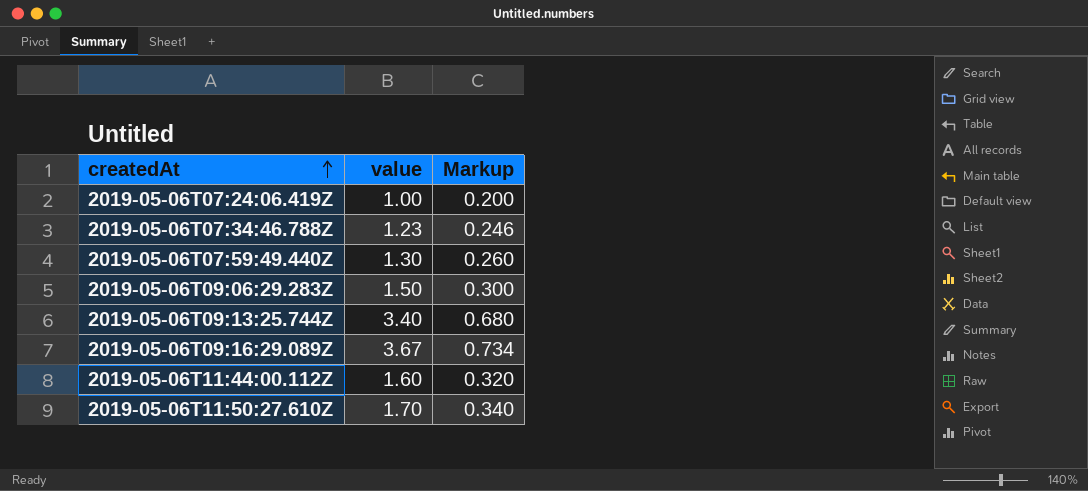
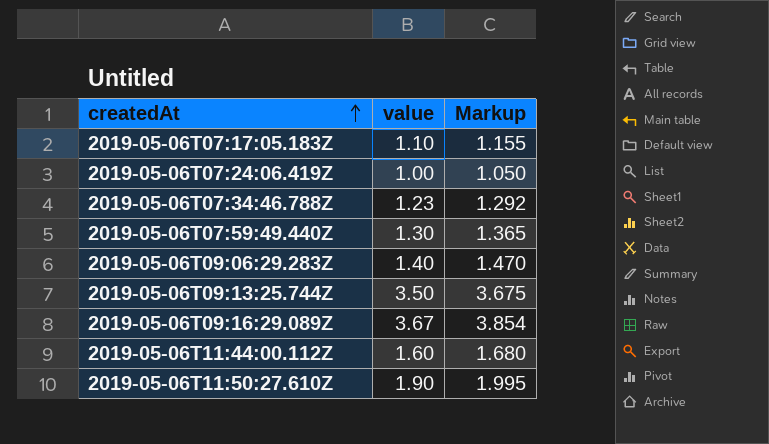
column Markup | formula: [value] * 0.2 -> [value] * 1.05
row 2019-05-06T07:17:05.183Z: none -> 1.10 | 1.155
2019-05-06T09:06:29.283Z | value: 1.50 -> 1.40
2019-05-06T09:13:25.744Z | value: 3.40 -> 3.50
2019-05-06T11:50:27.610Z | value: 1.70 -> 1.90

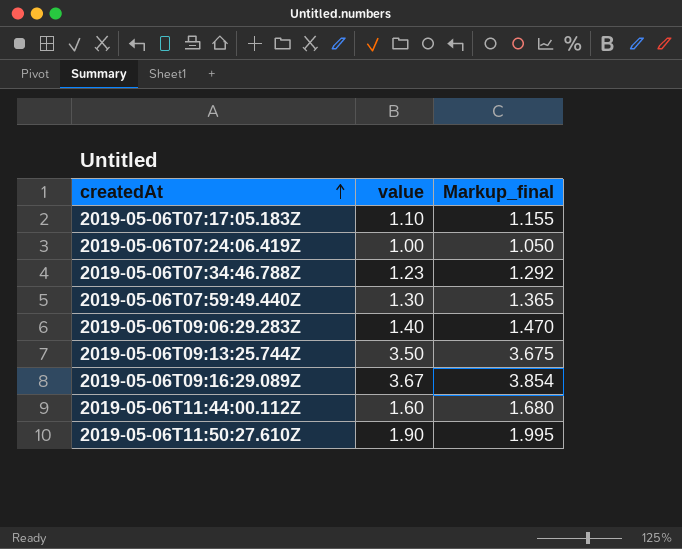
column name: Markup -> Markup_final

